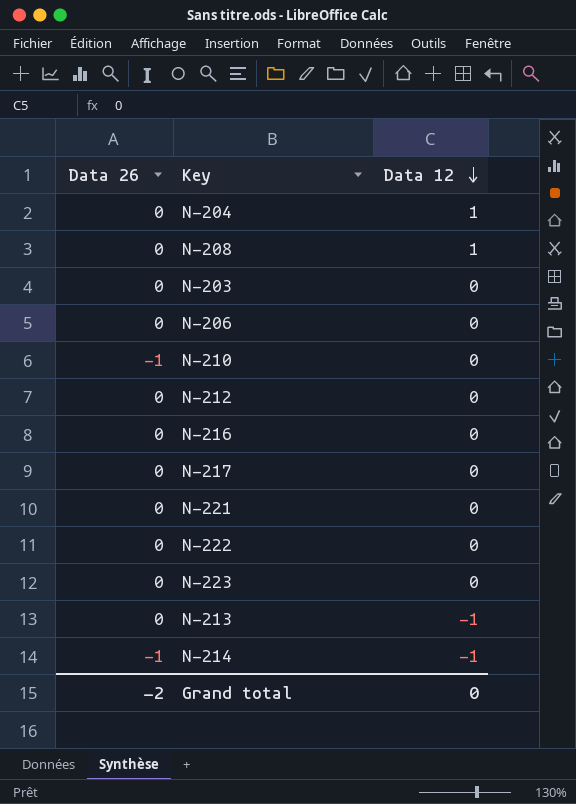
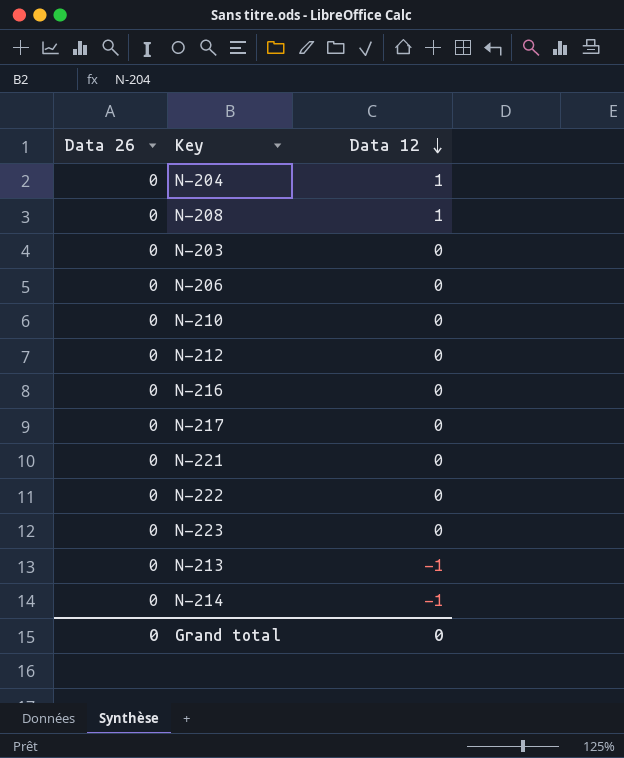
N-210 | Data 26: -1 -> 0
N-214 | Data 26: -1 -> 0
Grand total | Data 26: -2 -> 0

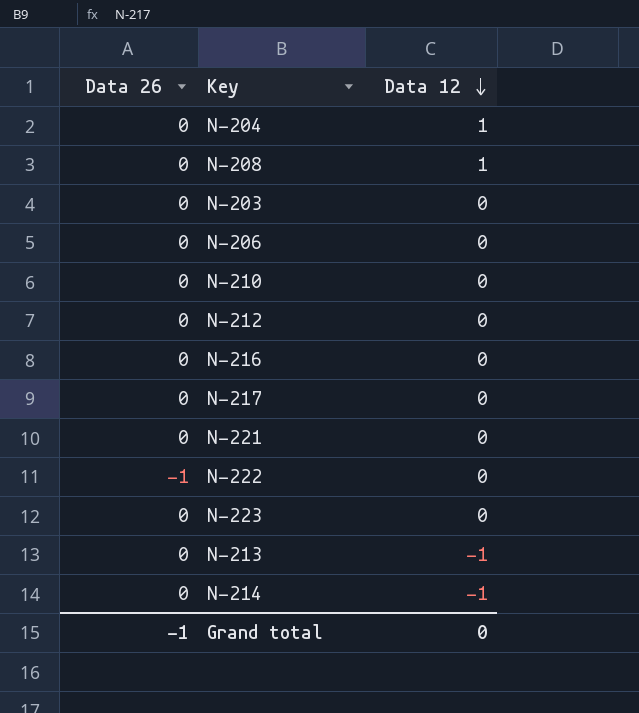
N-222 | Data 26: 0 -> -1
Grand total | Data 26: 0 -> -1

